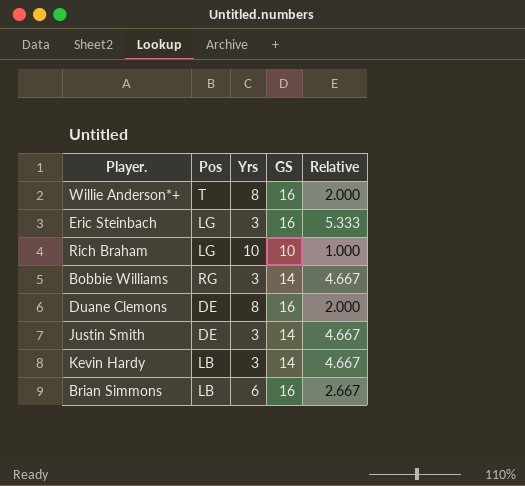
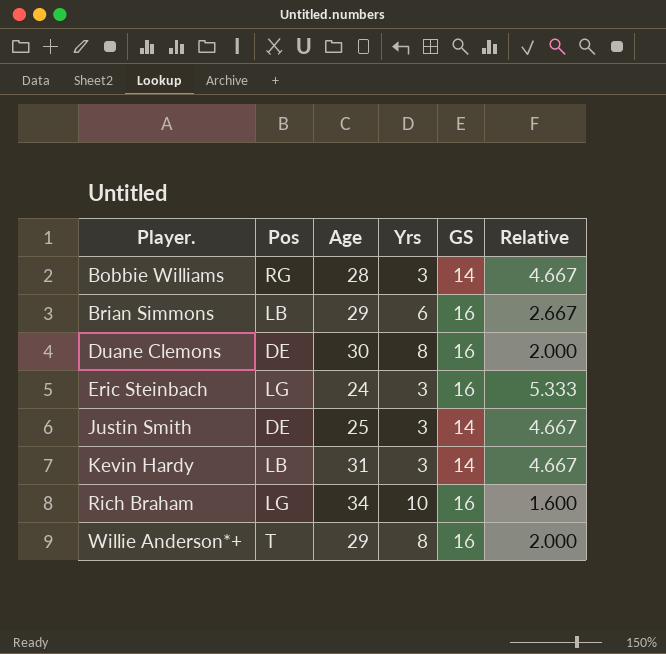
row order: none -> Player. ascending
column Age | position: none -> 3
Rich Braham | GS: 10 -> 16
Rich Braham | Relative: 1.000 -> 1.600

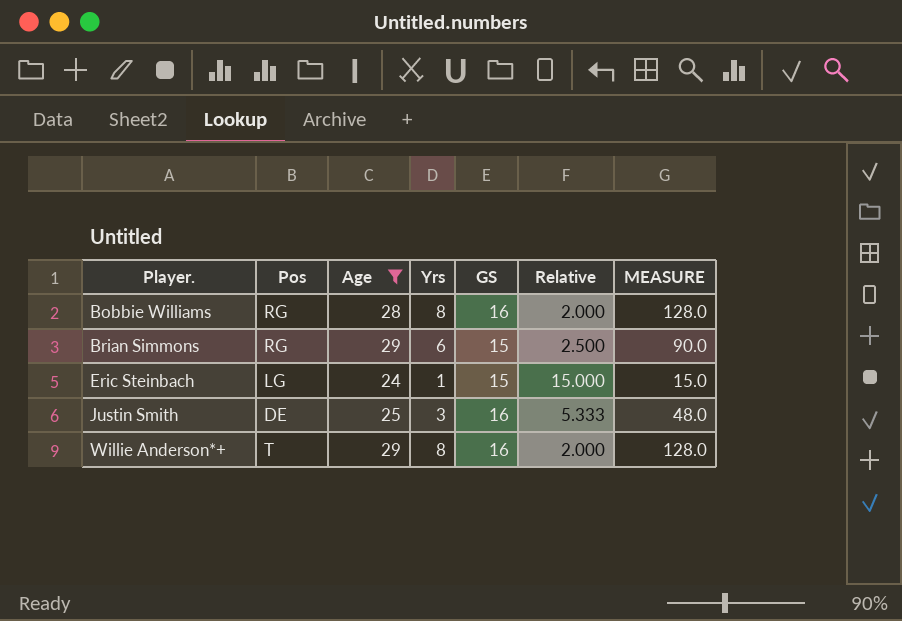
filter: none -> Age <= 29
column MEASURE | formula: none -> [Yrs] * [GS]
Bobbie Williams | Yrs: 3 -> 8
Bobbie Williams | GS: 14 -> 16
Bobbie Williams | Relative: 4.667 -> 2.000
Brian Simmons | Pos: LB -> RG
Brian Simmons | GS: 16 -> 15
Brian Simmons | Relative: 2.667 -> 2.500
Eric Steinbach | Yrs: 3 -> 1
Eric Steinbach | GS: 16 -> 15
Eric Steinbach | Relative: 5.333 -> 15.000
Justin Smith | GS: 14 -> 16
Justin Smith | Relative: 4.667 -> 5.333

